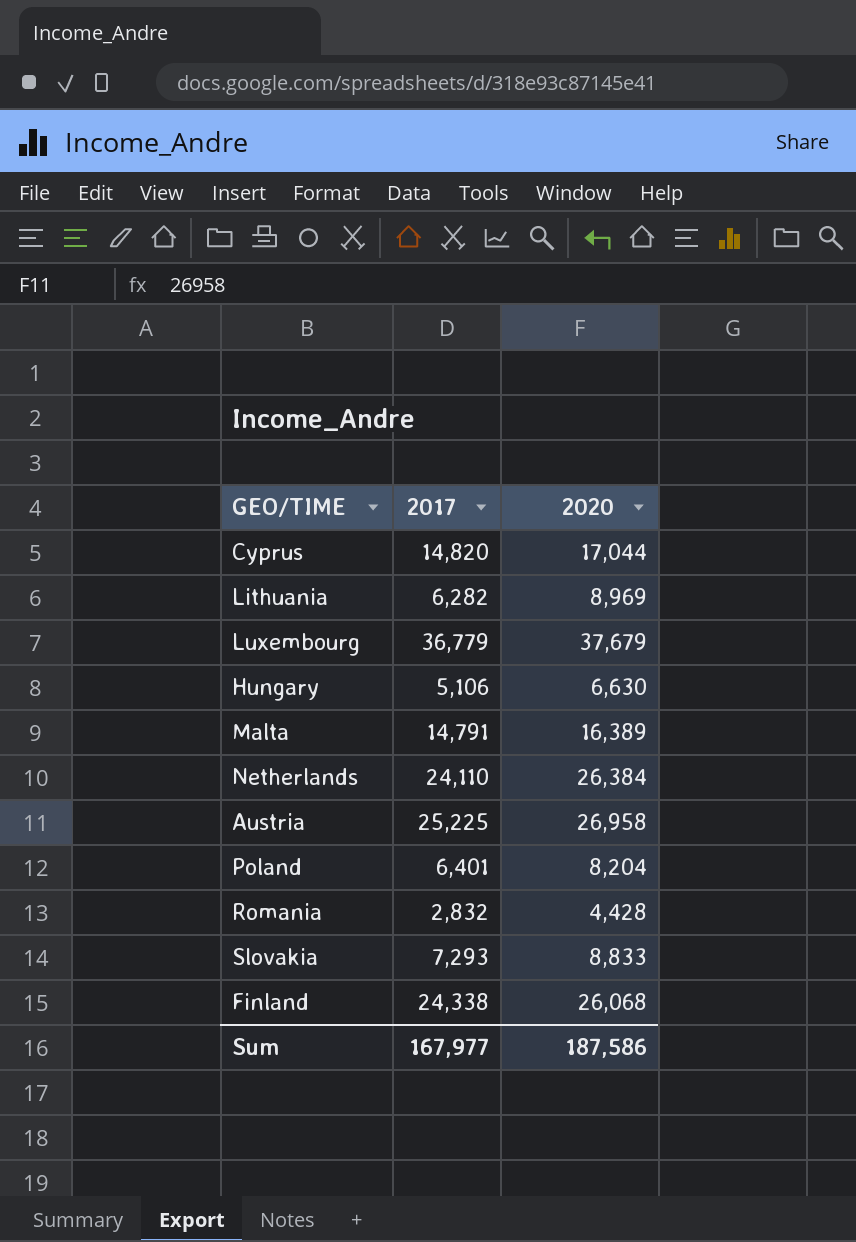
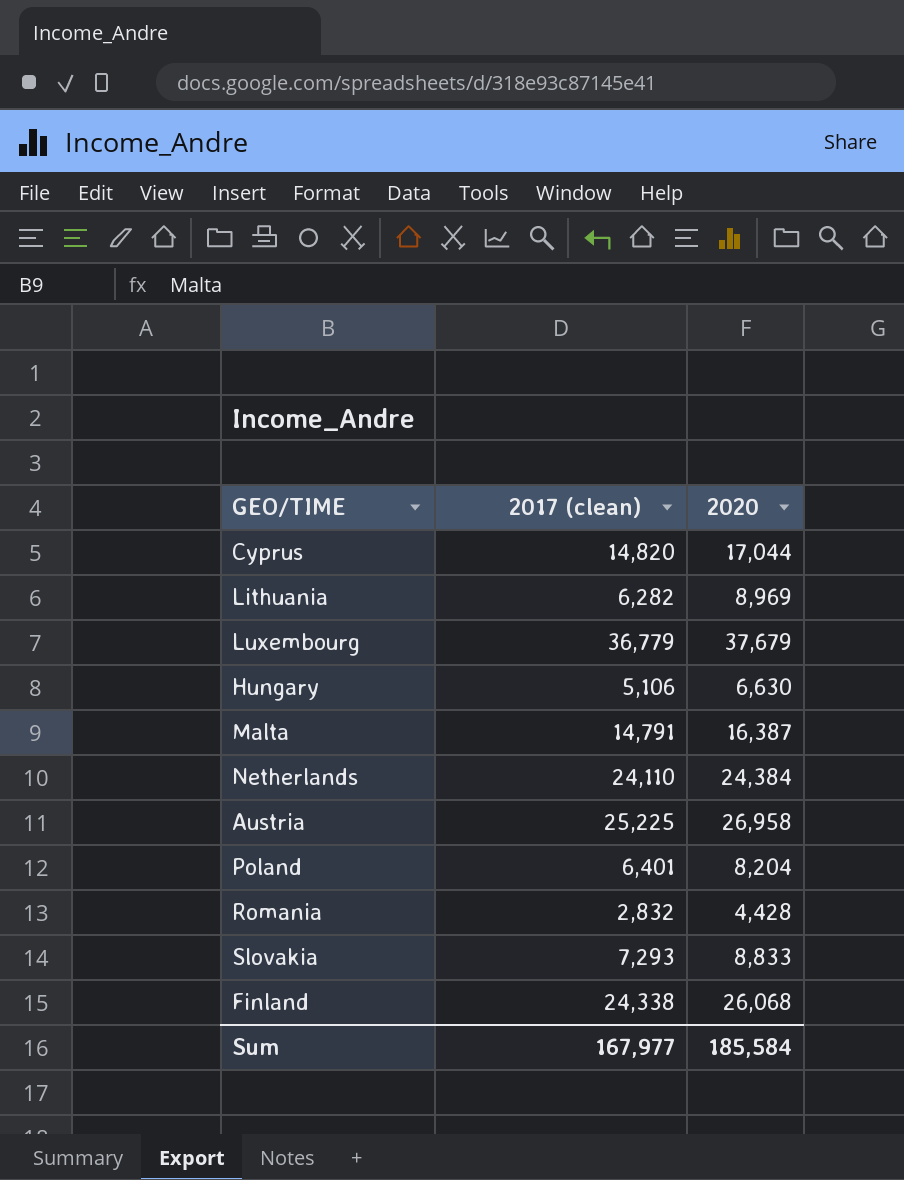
column name: 2017 -> 2017 (clean)
Malta | 2020: 16,389 -> 16,387
Netherlands | 2020: 26,384 -> 24,384
Sum | 2020: 187,586 -> 185,584

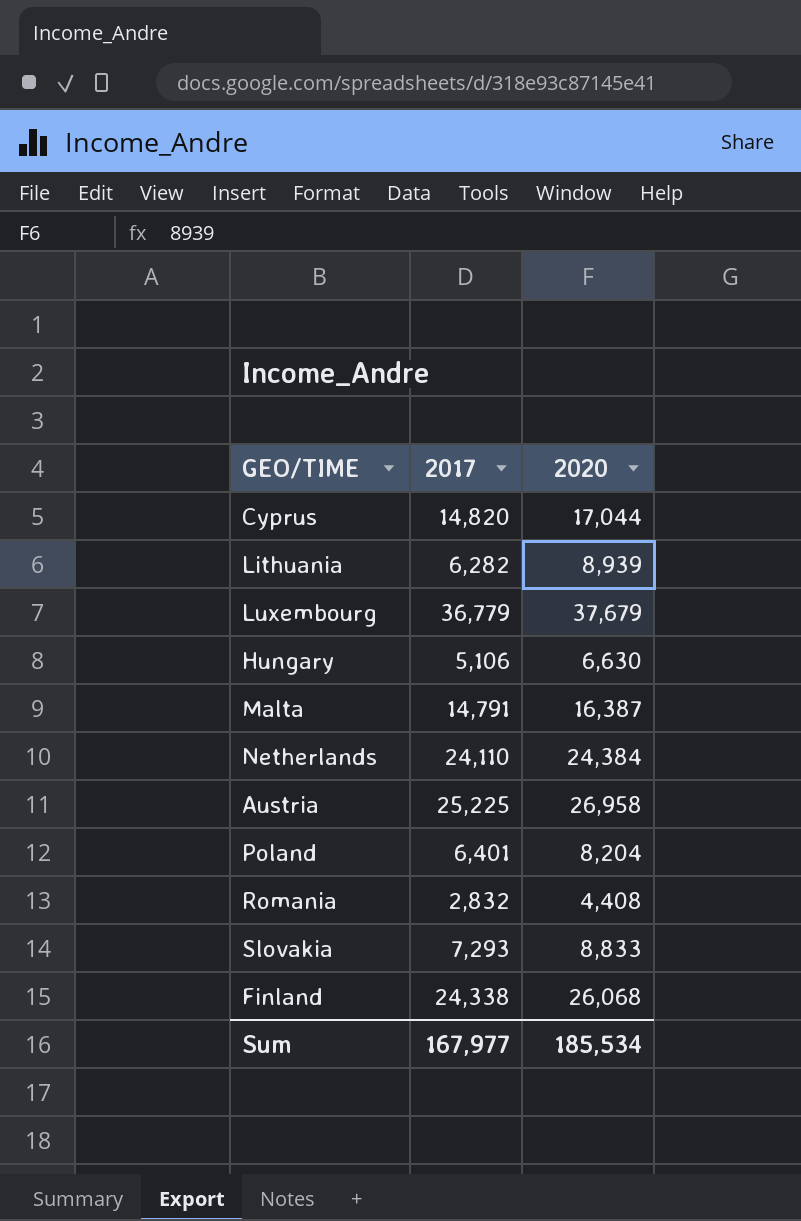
column name: 2017 (clean) -> 2017
Lithuania | 2020: 8,969 -> 8,939
Romania | 2020: 4,428 -> 4,408
Sum | 2020: 185,584 -> 185,534

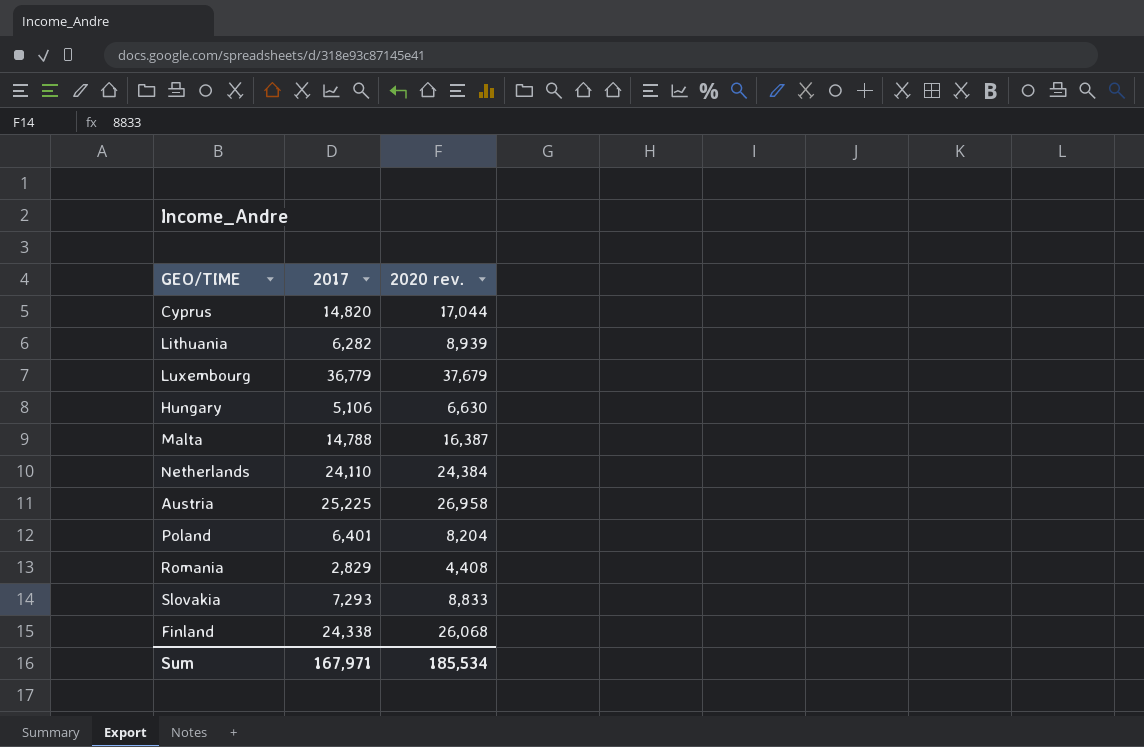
column name: 2020 -> 2020 rev.
Malta | 2017: 14,791 -> 14,788
Romania | 2017: 2,832 -> 2,829
Sum | 2017: 167,977 -> 167,971

